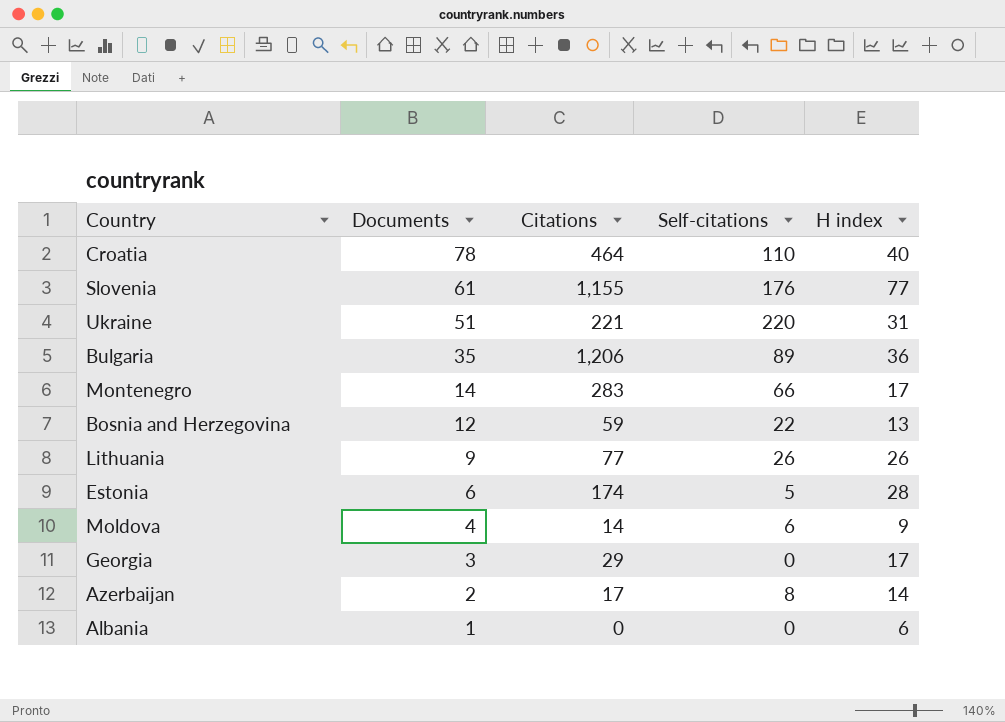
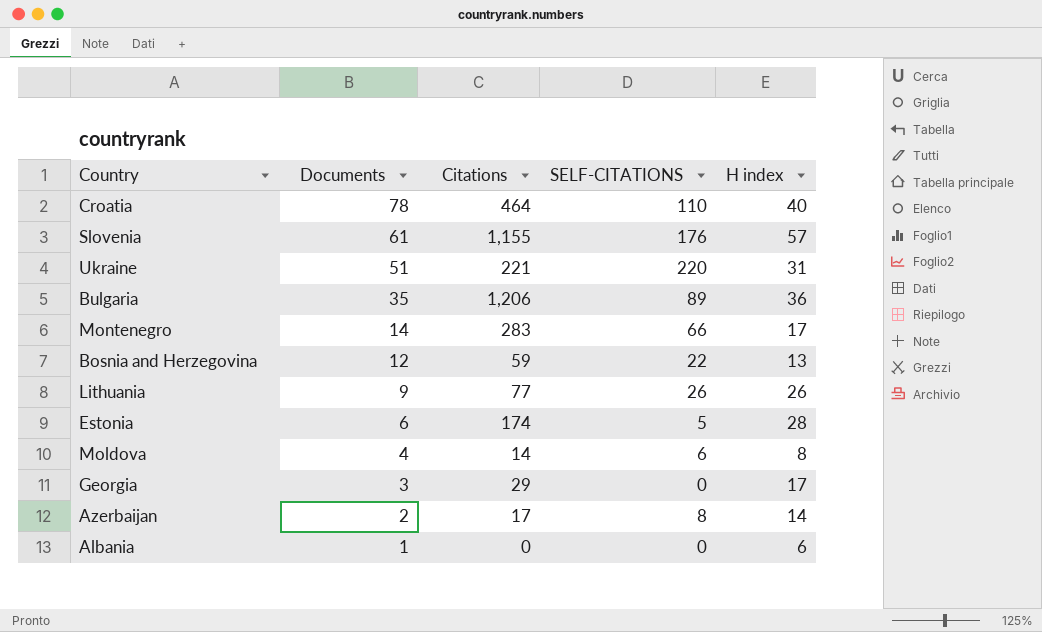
column name: Self-citations -> SELF-CITATIONS
Slovenia | H index: 77 -> 57
Moldova | H index: 9 -> 8

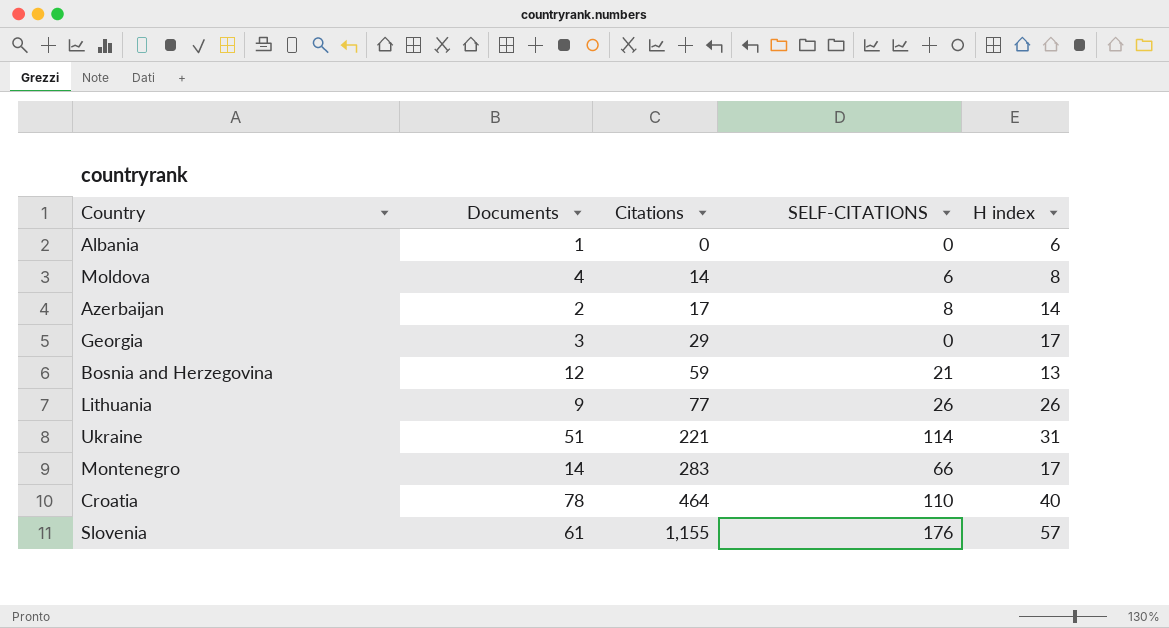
row order: Documents descending -> Citations ascending
row Bulgaria: 35 | 1,206 | 89 | 36 -> none
row Estonia: 6 | 174 | 5 | 28 -> none
Bosnia and Herzegovina | SELF-CITATIONS: 22 -> 21
Ukraine | SELF-CITATIONS: 220 -> 114

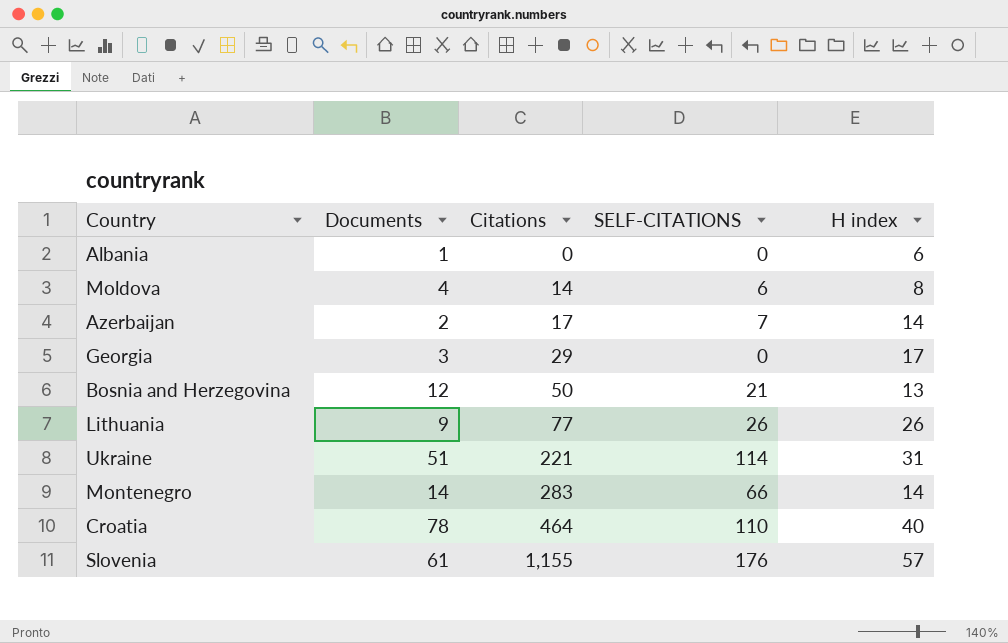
Azerbaijan | SELF-CITATIONS: 8 -> 7
Bosnia and Herzegovina | Citations: 59 -> 50
Montenegro | H index: 17 -> 14

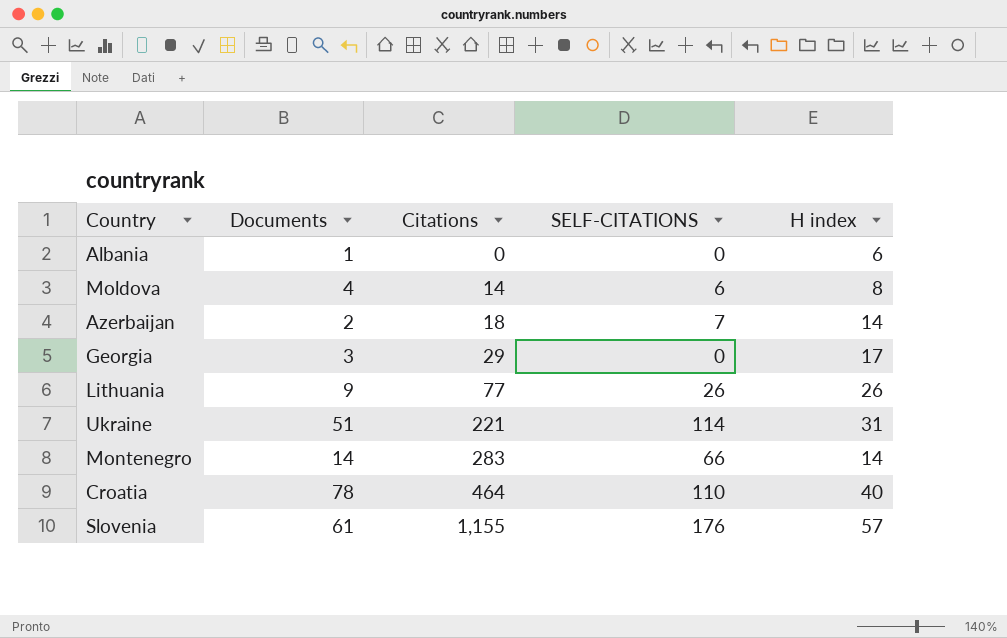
row Bosnia and Herzegovina: 12 | 50 | 21 | 13 -> none
Azerbaijan | Citations: 17 -> 18

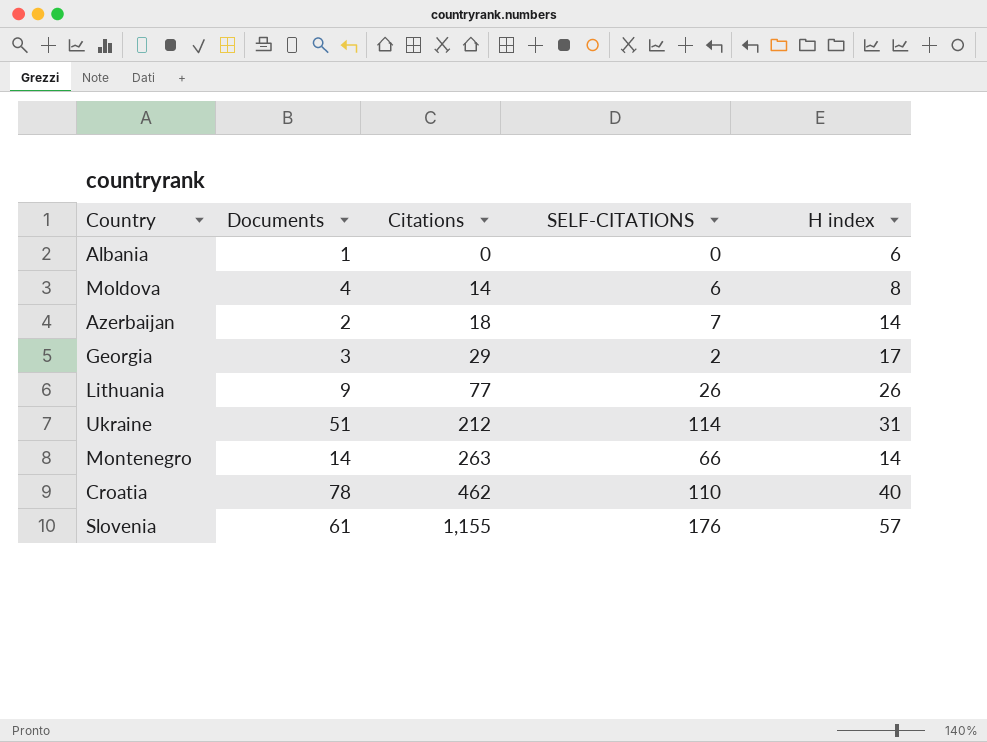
Georgia | SELF-CITATIONS: 0 -> 2
Ukraine | Citations: 221 -> 212
Montenegro | Citations: 283 -> 263
Croatia | Citations: 464 -> 462

